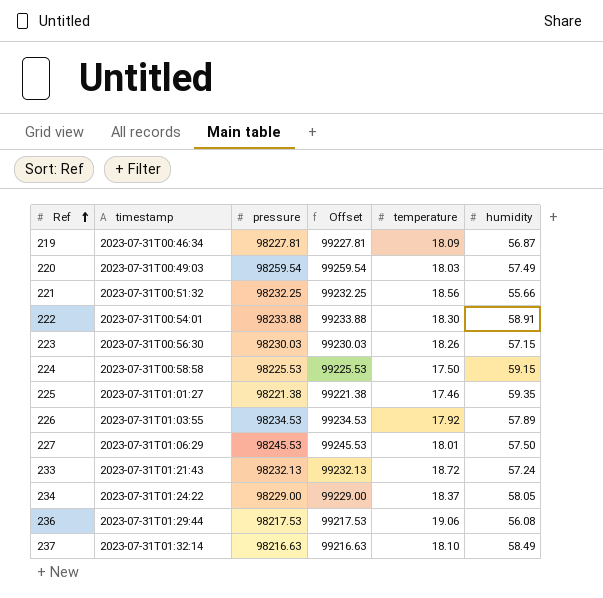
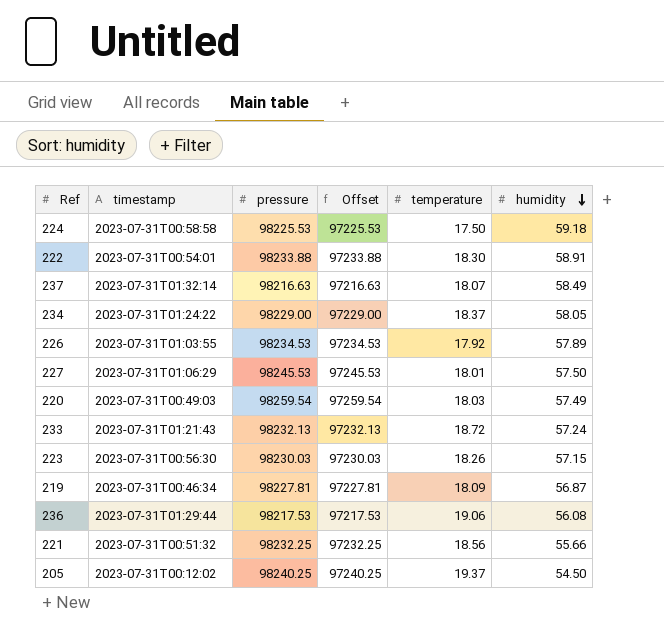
row order: Ref ascending -> humidity descending
column Offset | formula: [pressure] + 1000 -> [pressure] - 1000
row 225: 2023-07-31T01:01:27 | 98221.38 | 99221.38 | 17.46 | 59.35 -> none
224 | humidity: 59.15 -> 59.18
237 | temperature: 18.10 -> 18.07
row 205: none -> 2023-07-31T00:12:02 | 98240.25 | 97240.25 | 19.37 | 54.50

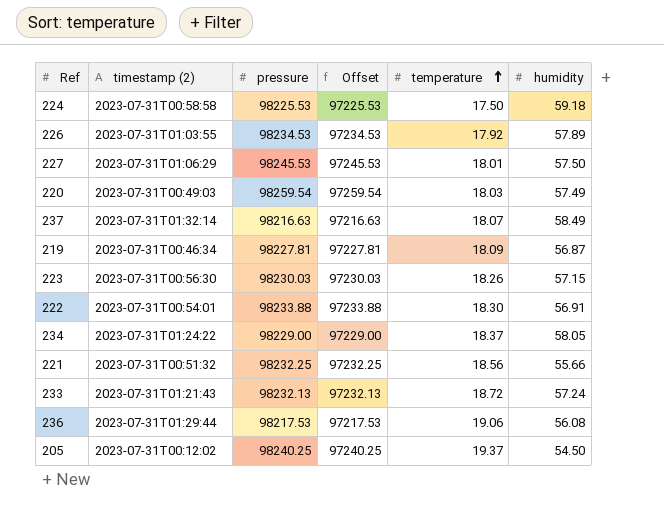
row order: humidity descending -> temperature ascending
column name: timestamp -> timestamp (2)
222 | humidity: 58.91 -> 56.91

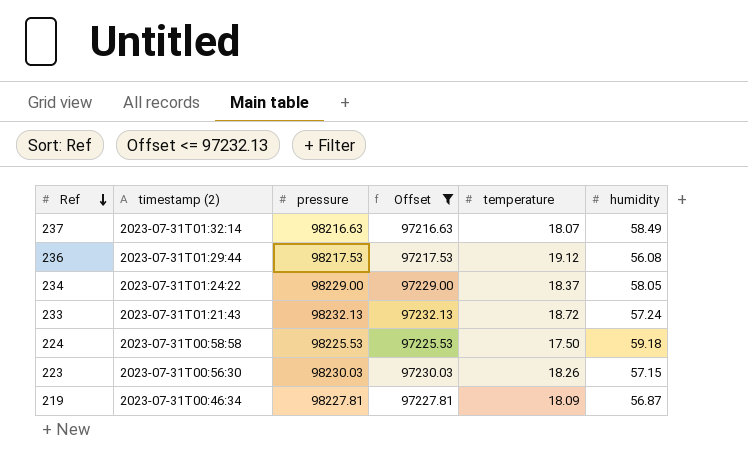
filter: none -> Offset <= 97232.13
row order: temperature ascending -> Ref descending
236 | temperature: 19.06 -> 19.12

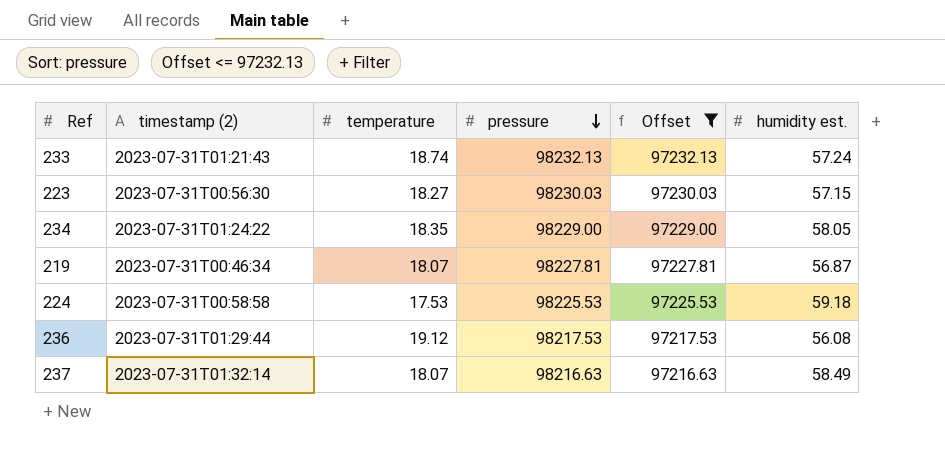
row order: Ref descending -> pressure descending
column temperature | position: 5 -> 3
column name: humidity -> humidity est.
233 | temperature: 18.72 -> 18.74
223 | temperature: 18.26 -> 18.27
234 | temperature: 18.37 -> 18.35
219 | temperature: 18.09 -> 18.07
224 | temperature: 17.50 -> 17.53

